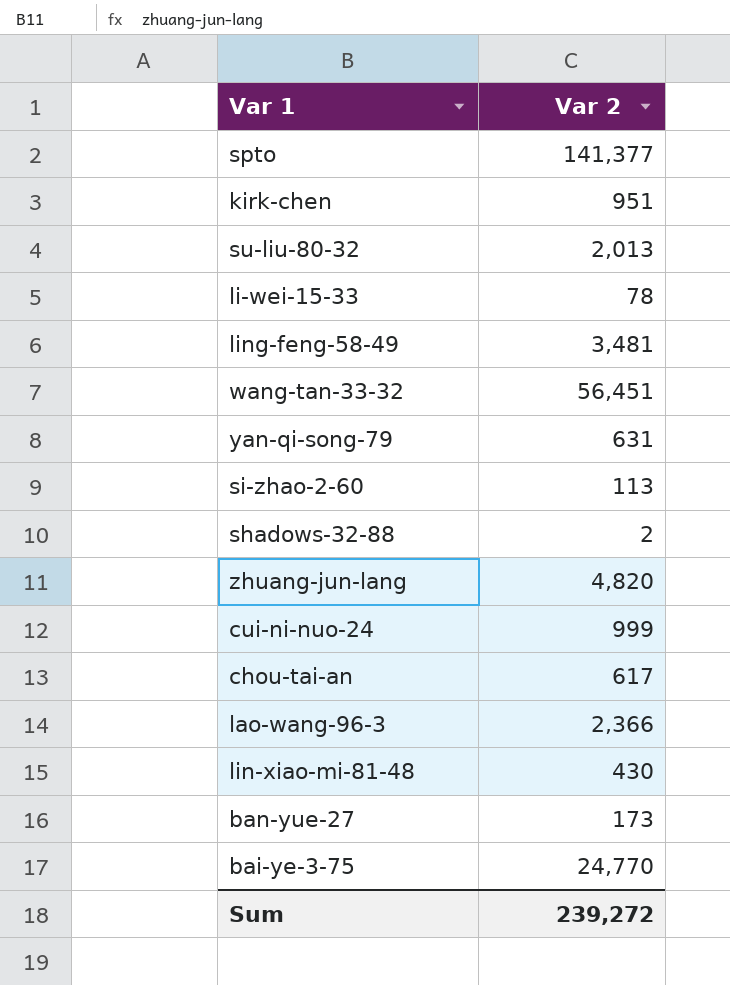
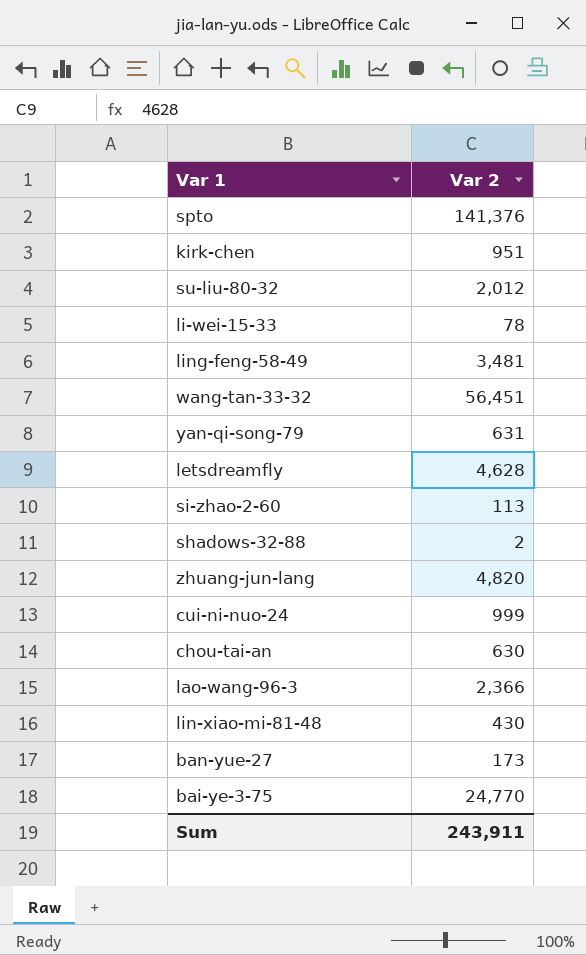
spto | Var 2: 141,377 -> 141,376
su-liu-80-32 | Var 2: 2,013 -> 2,012
row letsdreamfly: none -> 4,628
chou-tai-an | Var 2: 617 -> 630
Sum | Var 2: 239,272 -> 243,911

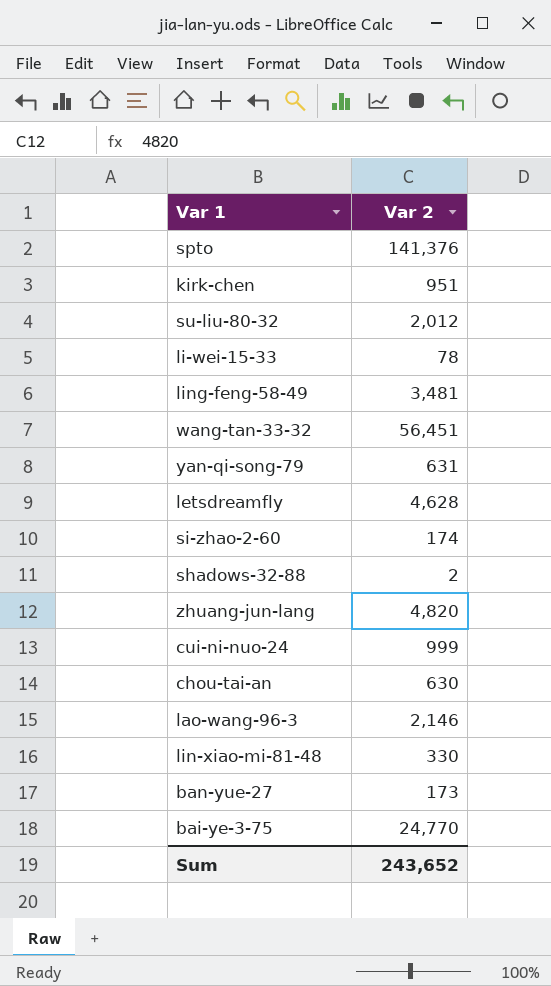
si-zhao-2-60 | Var 2: 113 -> 174
lao-wang-96-3 | Var 2: 2,366 -> 2,146
lin-xiao-mi-81-48 | Var 2: 430 -> 330
Sum | Var 2: 243,911 -> 243,652

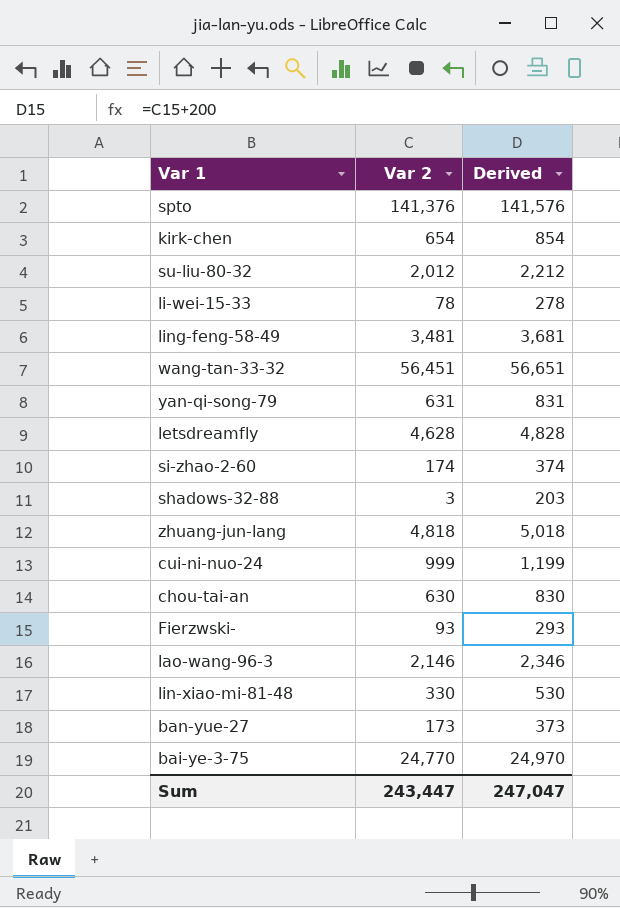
column Derived | formula: none -> [Var 2] + 200
kirk-chen | Var 2: 951 -> 654
shadows-32-88 | Var 2: 2 -> 3
zhuang-jun-lang | Var 2: 4,820 -> 4,818
row Fierzwski-: none -> 93 | 293
Sum | Var 2: 243,652 -> 243,447

